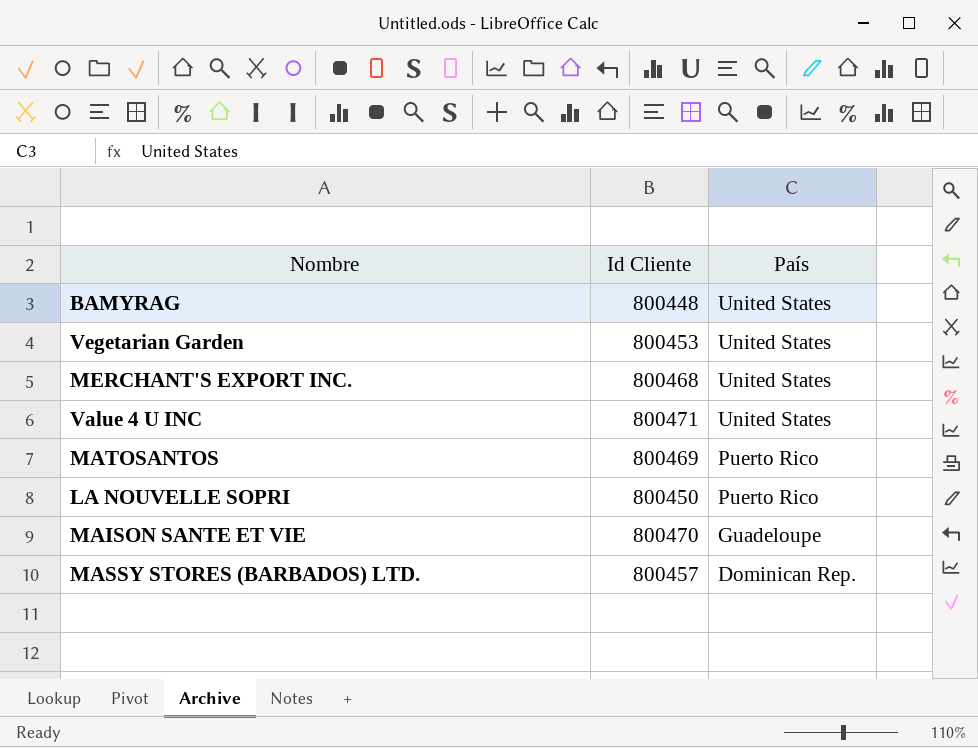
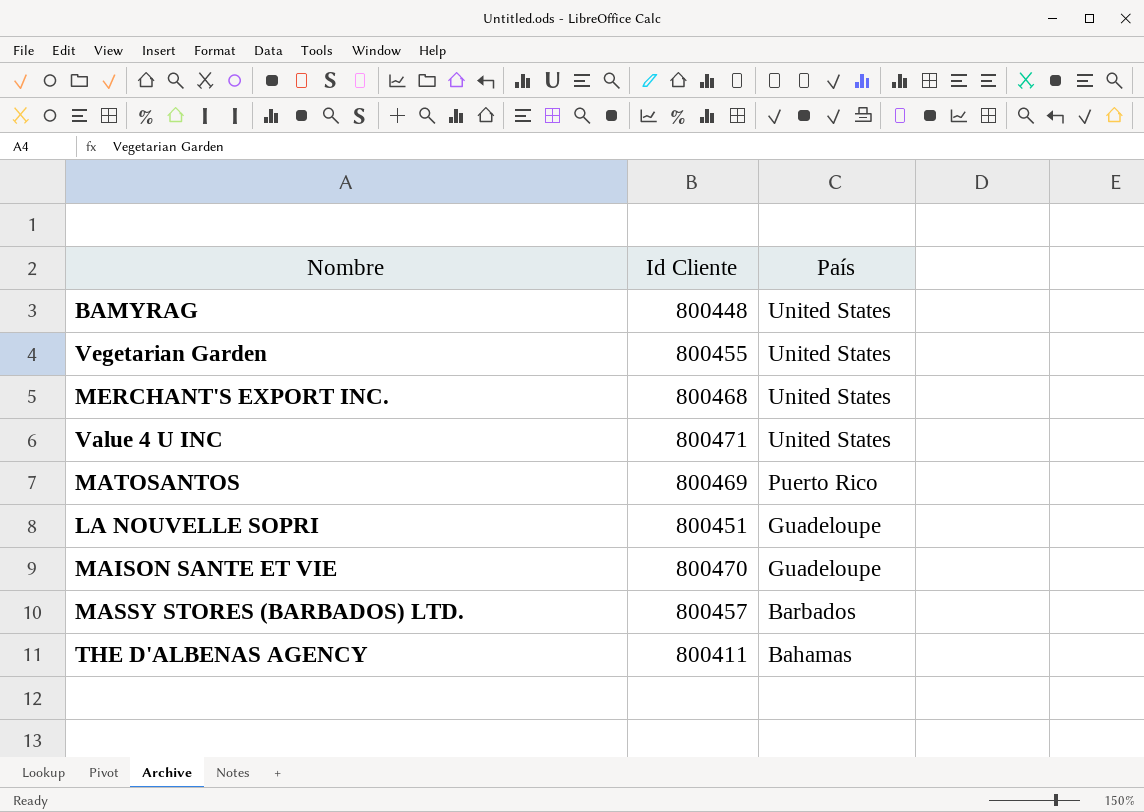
Vegetarian Garden | Id Cliente: 800453 -> 800455
LA NOUVELLE SOPRI | Id Cliente: 800450 -> 800451
LA NOUVELLE SOPRI | País: Puerto Rico -> Guadeloupe
MASSY STORES (BARBADOS) LTD. | País: Dominican Rep. -> Barbados
row THE D'ALBENAS AGENCY: none -> 800411 | Bahamas

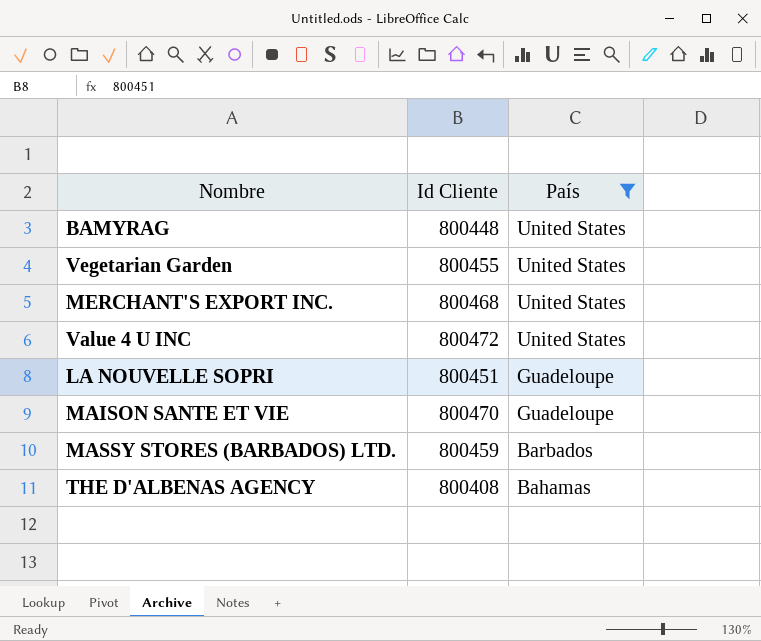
filter: none -> País != Puerto Rico
Value 4 U INC | Id Cliente: 800471 -> 800472
MASSY STORES (BARBADOS) LTD. | Id Cliente: 800457 -> 800459
THE D'ALBENAS AGENCY | Id Cliente: 800411 -> 800408

